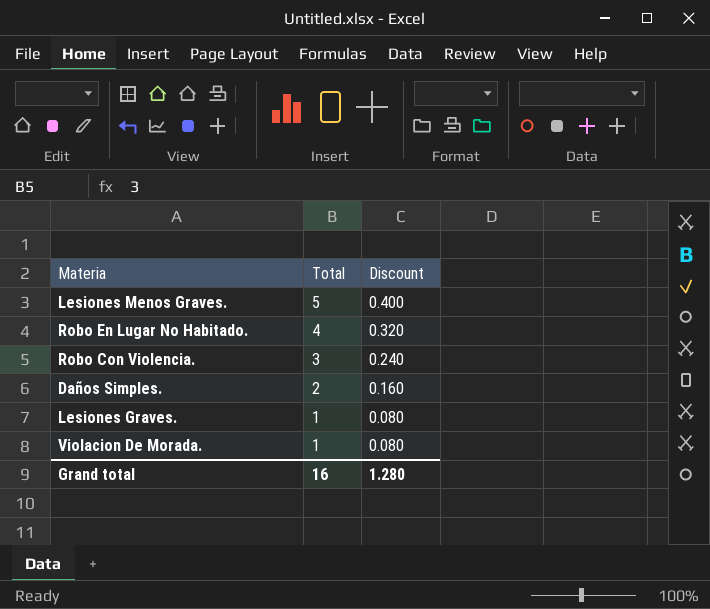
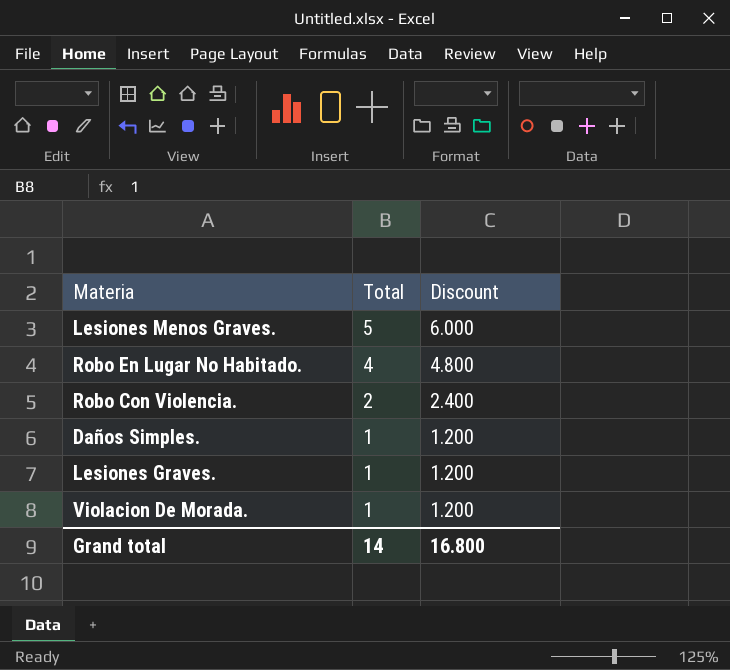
column Discount | formula: [Total] * 0.08 -> [Total] * 1.2
Robo Con Violencia. | Total: 3 -> 2
Daños Simples. | Total: 2 -> 1
Grand total | Total: 16 -> 14
Grand total | Discount: 1.280 -> 16.800

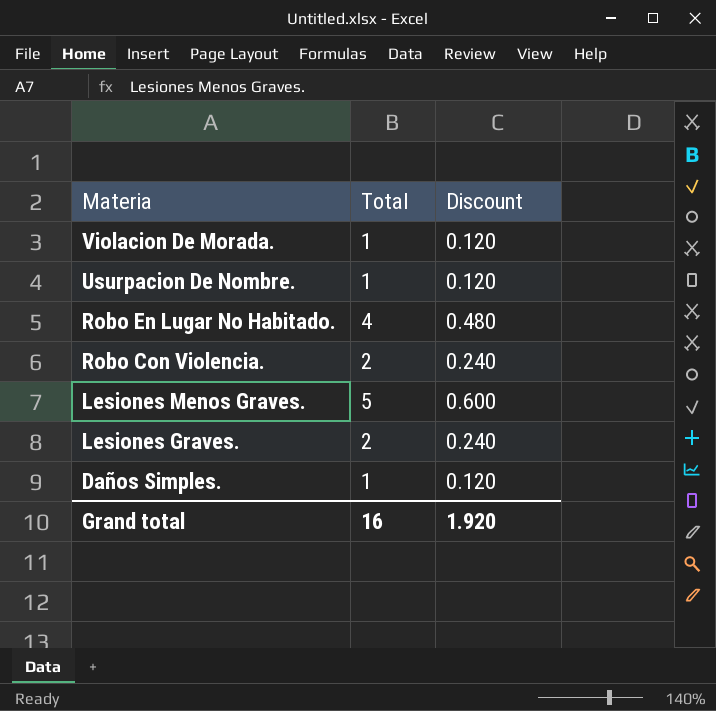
row order: Total descending -> Materia descending
column Discount | formula: [Total] * 1.2 -> [Total] * 0.12
row Usurpacion De Nombre.: none -> 1 | 0.120
Lesiones Graves. | Total: 1 -> 2
Grand total | Total: 14 -> 16
Grand total | Discount: 16.800 -> 1.920

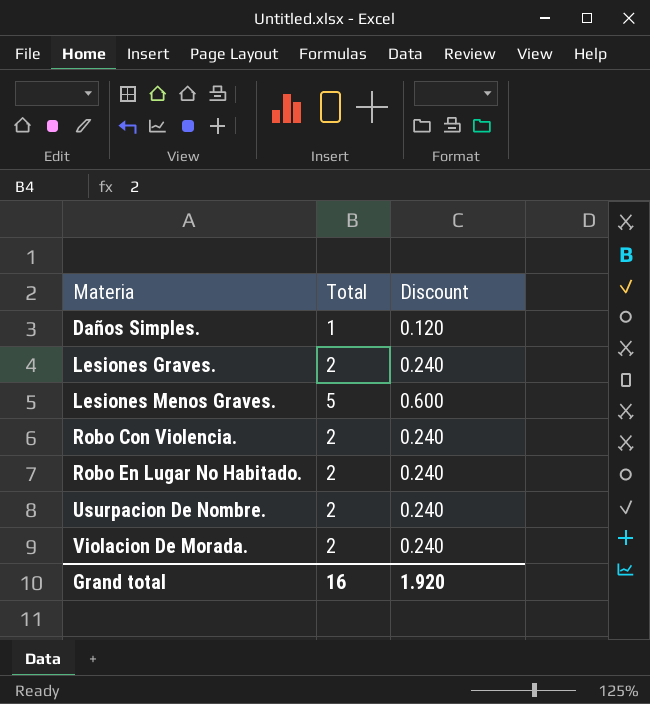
row order: Materia descending -> Materia ascending
Robo En Lugar No Habitado. | Total: 4 -> 2
Robo En Lugar No Habitado. | Discount: 0.480 -> 0.240
Usurpacion De Nombre. | Total: 1 -> 2
Usurpacion De Nombre. | Discount: 0.120 -> 0.240
Violacion De Morada. | Total: 1 -> 2
Violacion De Morada. | Discount: 0.120 -> 0.240

